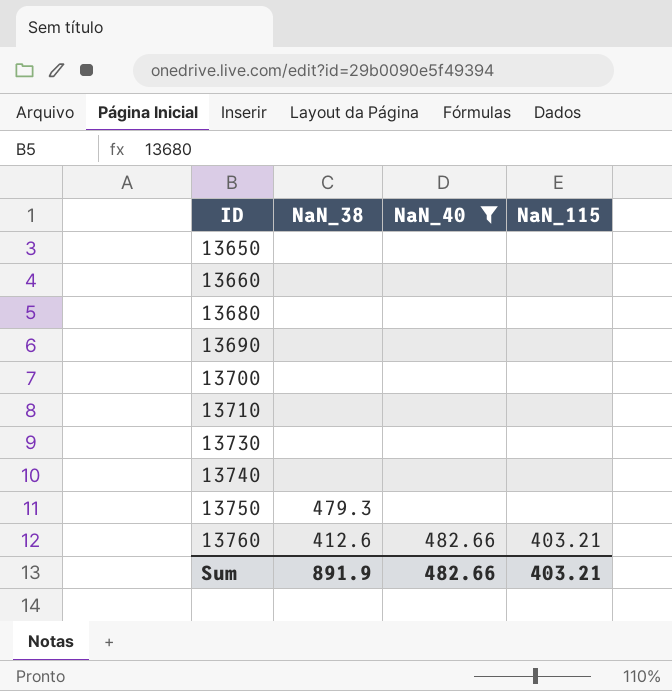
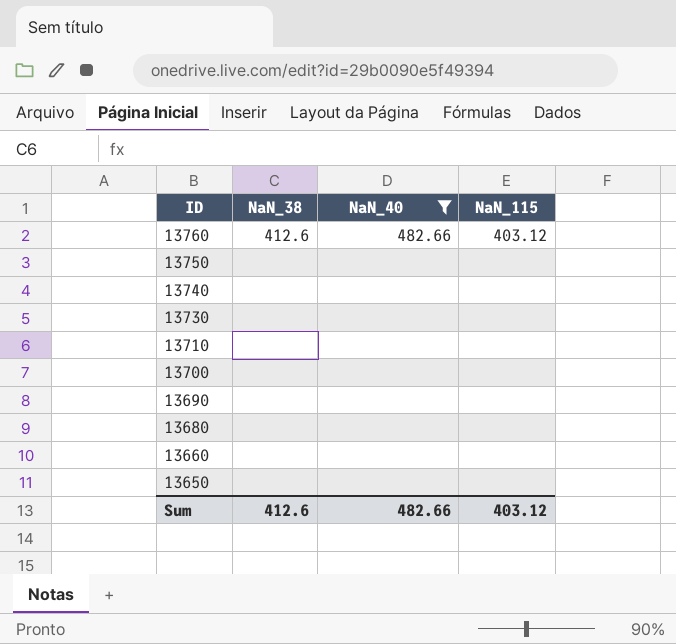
row order: ID ascending -> ID descending
13760 | NaN_115: 403.21 -> 403.12
13750 | NaN_38: 479.3 -> none
Sum | NaN_38: 891.9 -> 412.6
Sum | NaN_115: 403.21 -> 403.12

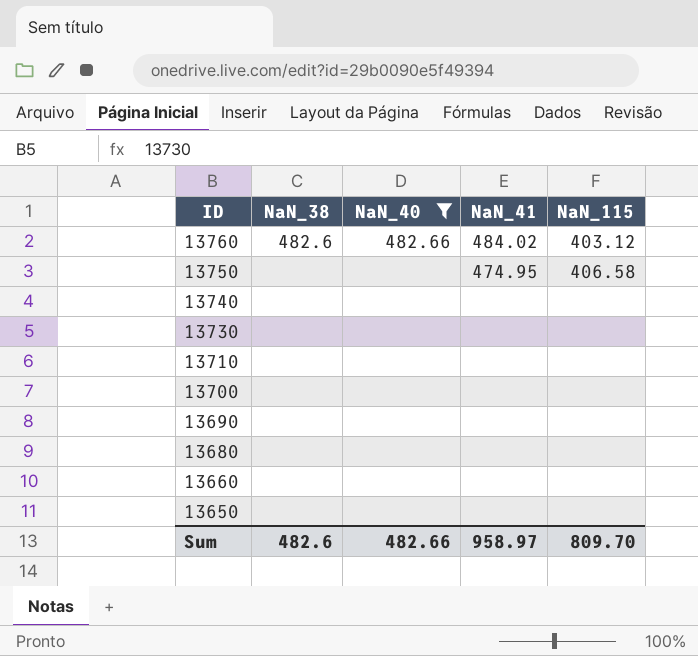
column NaN_41 | position: none -> 4
13760 | NaN_38: 412.6 -> 482.6
13750 | NaN_115: none -> 406.58
Sum | NaN_38: 412.6 -> 482.6
Sum | NaN_115: 403.12 -> 809.70

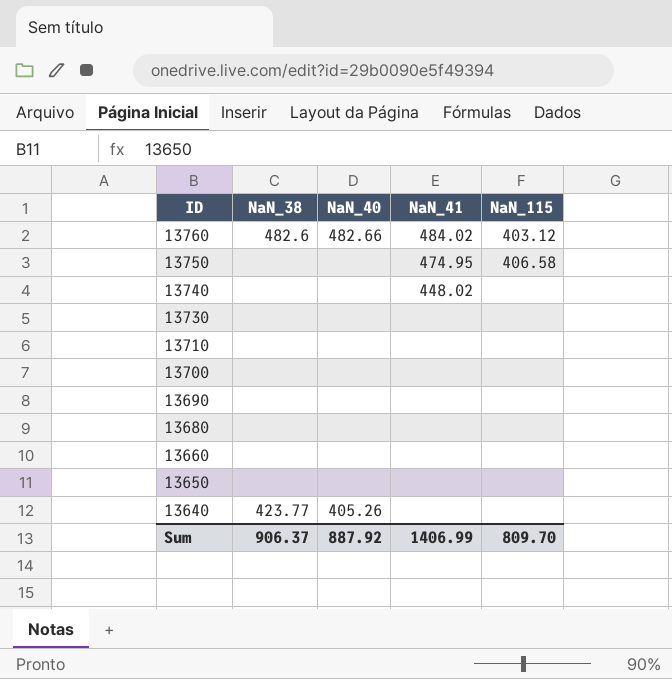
filter: NaN_40 != 405.26 -> none
13740 | NaN_41: none -> 448.02
Sum | NaN_38: 482.6 -> 906.37
Sum | NaN_40: 482.66 -> 887.92
Sum | NaN_41: 958.97 -> 1406.99

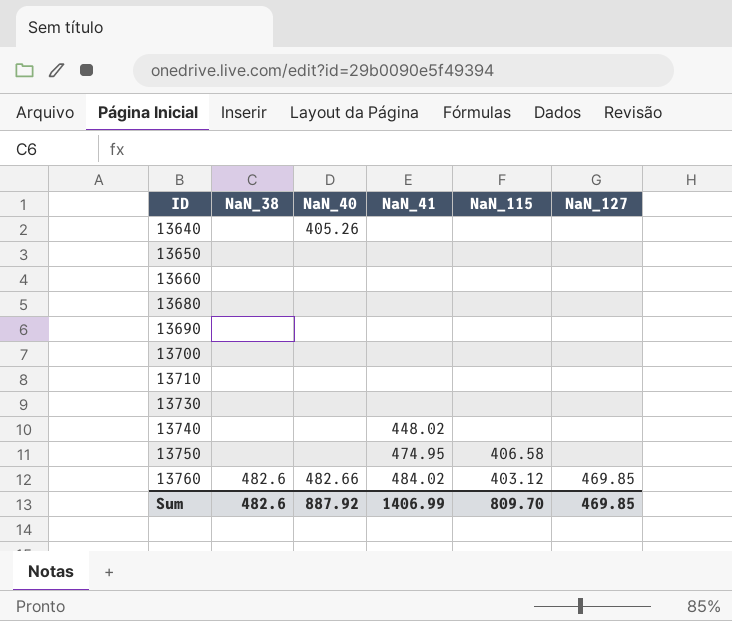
row order: ID descending -> ID ascending
column NaN_127 | position: none -> 6
13640 | NaN_38: 423.77 -> none
Sum | NaN_38: 906.37 -> 482.6

